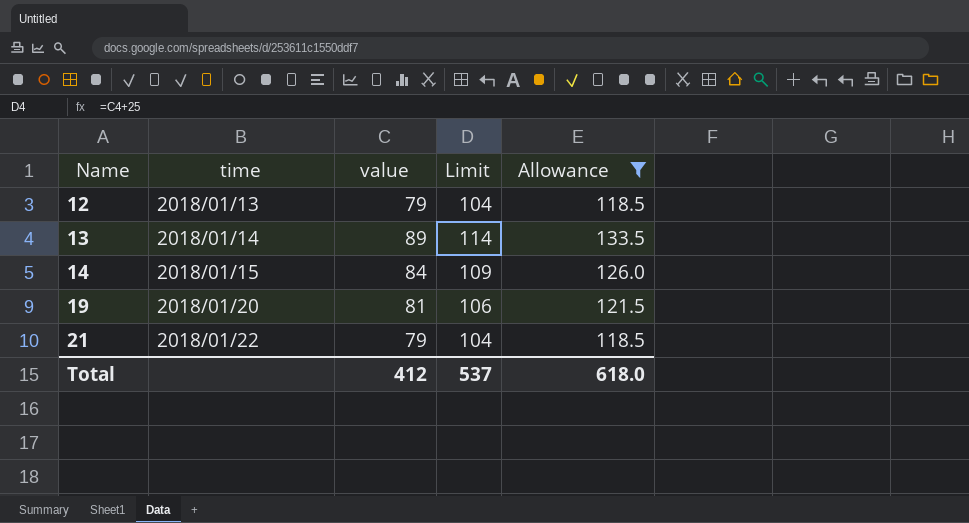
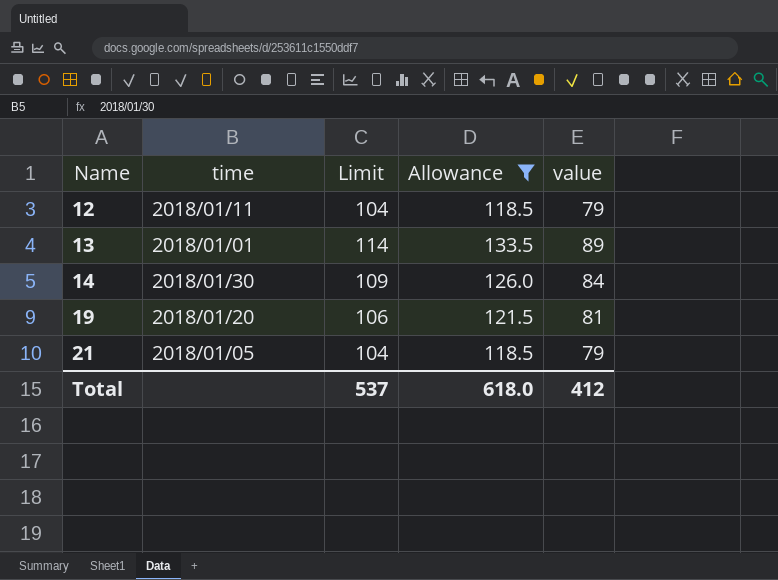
column value | position: 3 -> 5
12 | time: 2018/01/13 -> 2018/01/11
13 | time: 2018/01/14 -> 2018/01/01
14 | time: 2018/01/15 -> 2018/01/30
21 | time: 2018/01/22 -> 2018/01/05

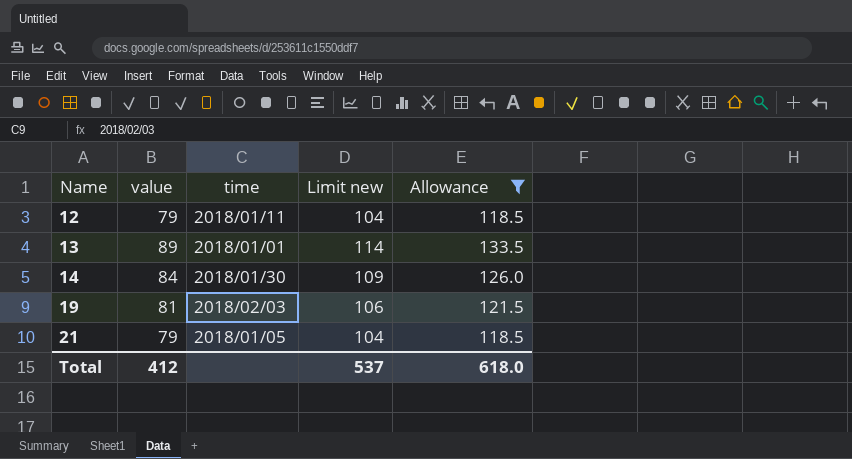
column value | position: 5 -> 2
column name: Limit -> Limit new
19 | time: 2018/01/20 -> 2018/02/03

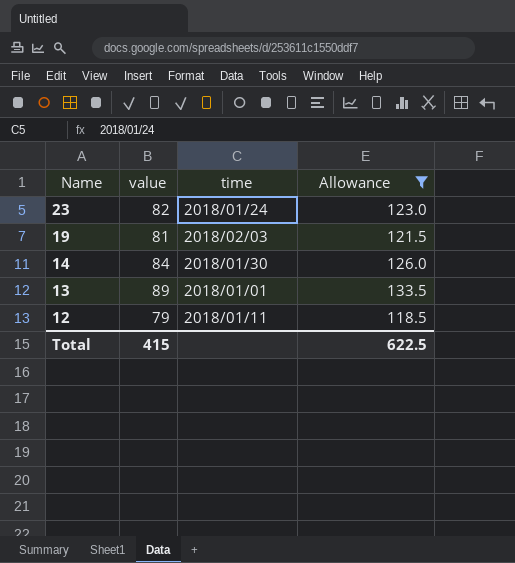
row order: Name ascending -> Name descending
column Limit new | formula: [value] + 25 -> none
row 21: 79 | 2018/01/05 | 104 | 118.5 -> none
row 23: none -> 82 | 2018/01/24 | 123.0
Total | value: 412 -> 415
Total | Allowance: 618.0 -> 622.5

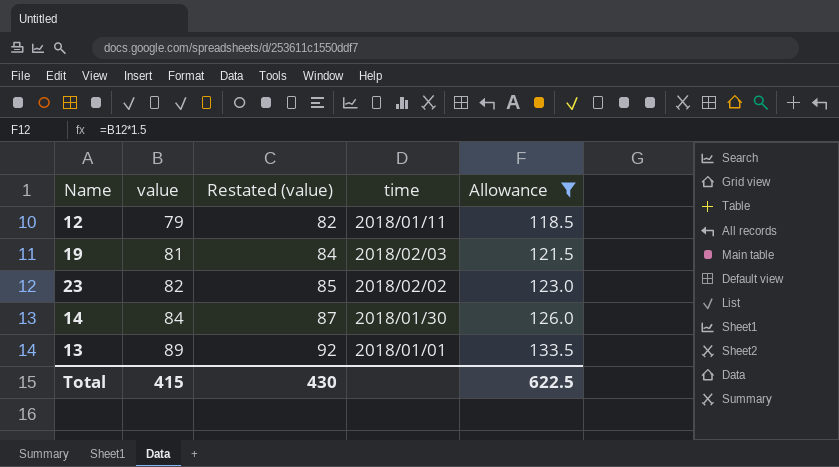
row order: Name descending -> value ascending
column Restated (value) | formula: none -> [value] + 3
23 | time: 2018/01/24 -> 2018/02/02

